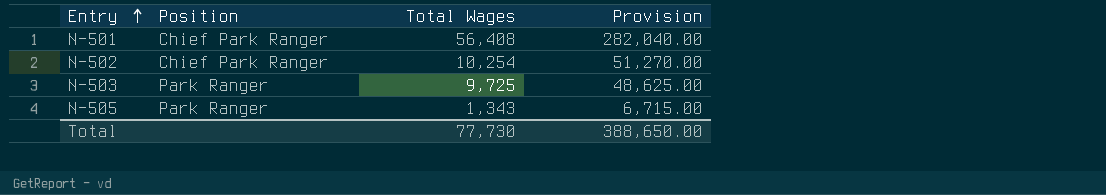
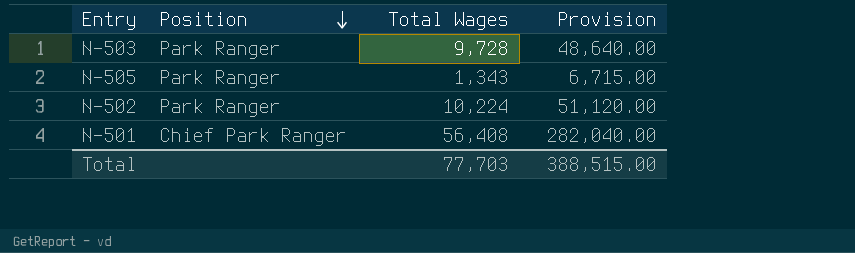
row order: Entry ascending -> Position descending
N-503 | Total Wages: 9,725 -> 9,728
N-503 | Provision: 48,625.00 -> 48,640.00
N-502 | Position: Chief Park Ranger -> Park Ranger
N-502 | Total Wages: 10,254 -> 10,224
N-502 | Provision: 51,270.00 -> 51,120.00
Total | Total Wages: 77,730 -> 77,703
Total | Provision: 388,650.00 -> 388,515.00

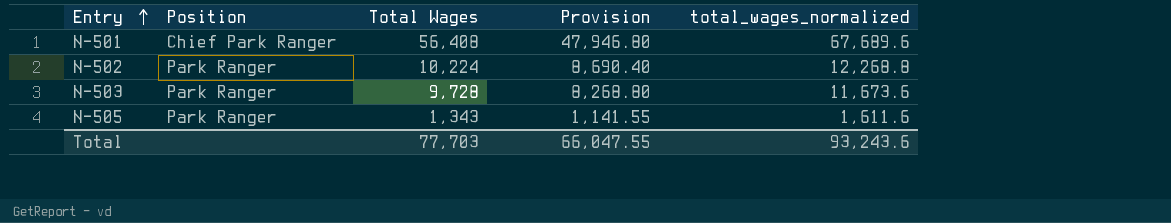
row order: Position descending -> Entry ascending
column Provision | formula: [Total Wages] * 5 -> [Total Wages] * 0.85
column total_wages_normalized | formula: none -> [Total Wages] * 1.2
Total | Provision: 388,515.00 -> 66,047.55

